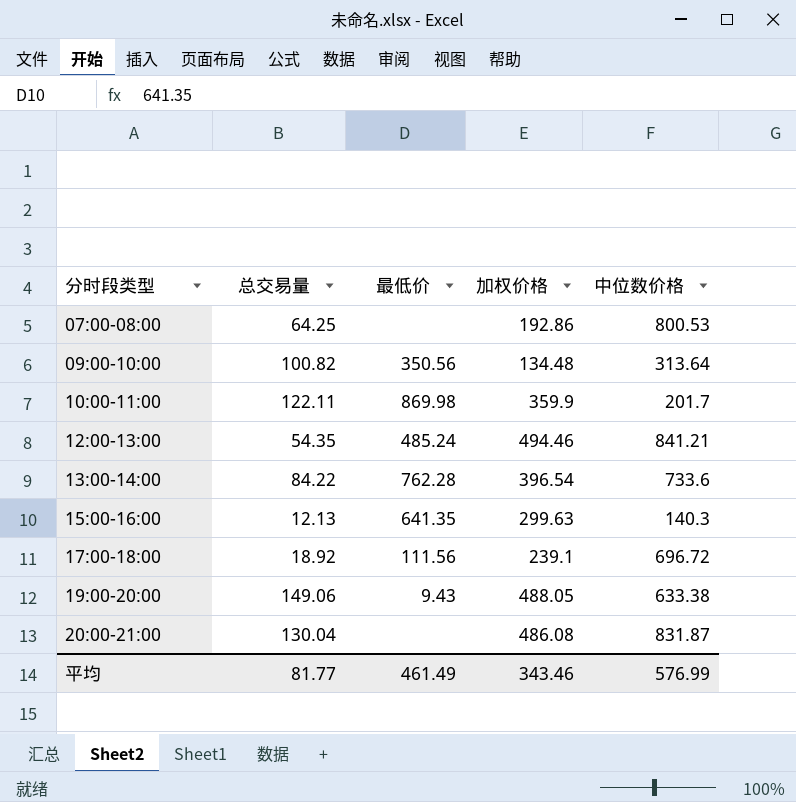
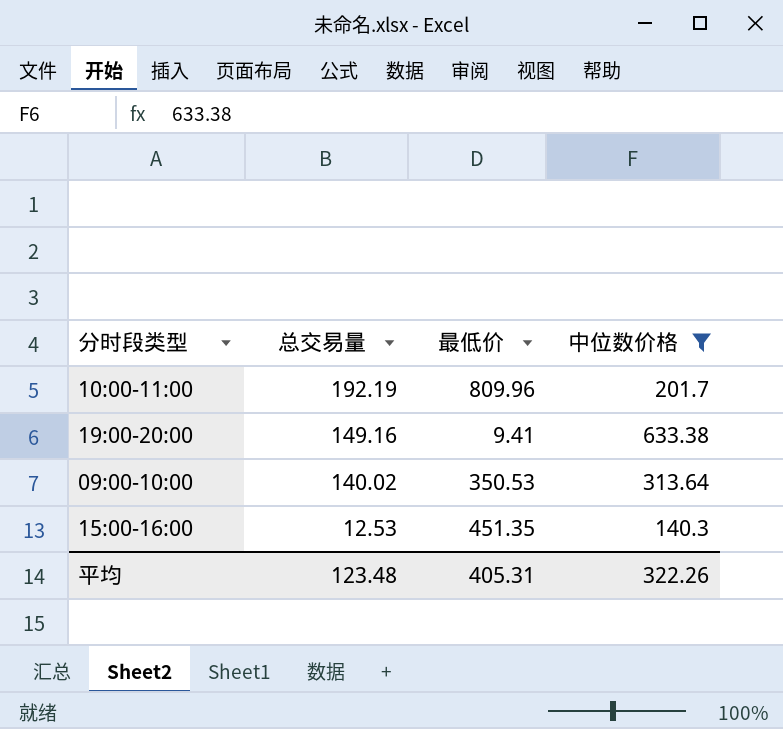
filter: none -> 中位数价格 <= 633.38
row order: 分时段类型 ascending -> 总交易量 descending
column 加权价格 | position: 4 -> none
10:00-11:00 | 总交易量: 122.11 -> 192.19
10:00-11:00 | 最低价: 869.98 -> 809.96
19:00-20:00 | 总交易量: 149.06 -> 149.16
19:00-20:00 | 最低价: 9.43 -> 9.41
09:00-10:00 | 总交易量: 100.82 -> 140.02
09:00-10:00 | 最低价: 350.56 -> 350.53
15:00-16:00 | 总交易量: 12.13 -> 12.53
15:00-16:00 | 最低价: 641.35 -> 451.35
平均 | 总交易量: 81.77 -> 123.48
平均 | 最低价: 461.49 -> 405.31
平均 | 中位数价格: 576.99 -> 322.26

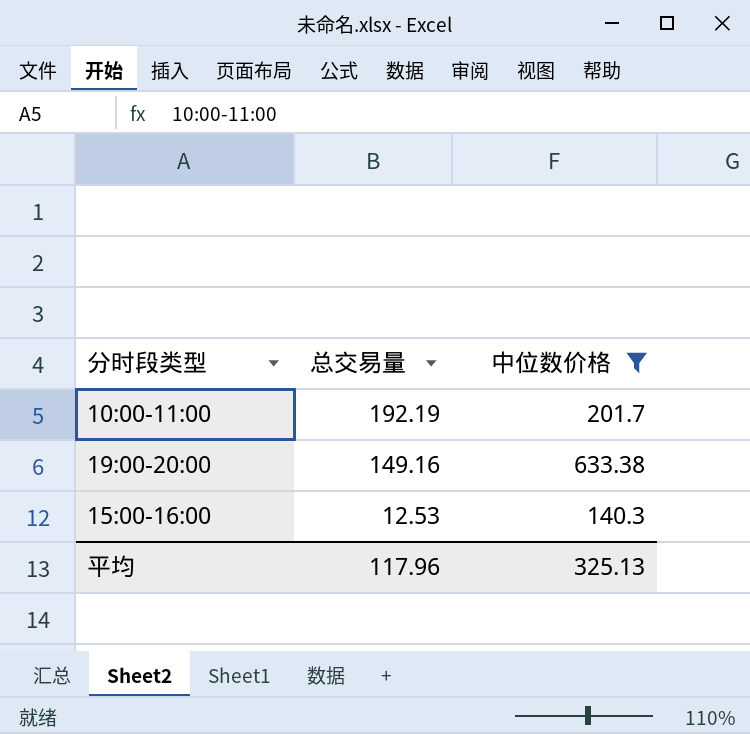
column 最低价 | position: 3 -> none
row 09:00-10:00: 140.02 | 350.53 | 313.64 -> none
平均 | 总交易量: 123.48 -> 117.96
平均 | 中位数价格: 322.26 -> 325.13

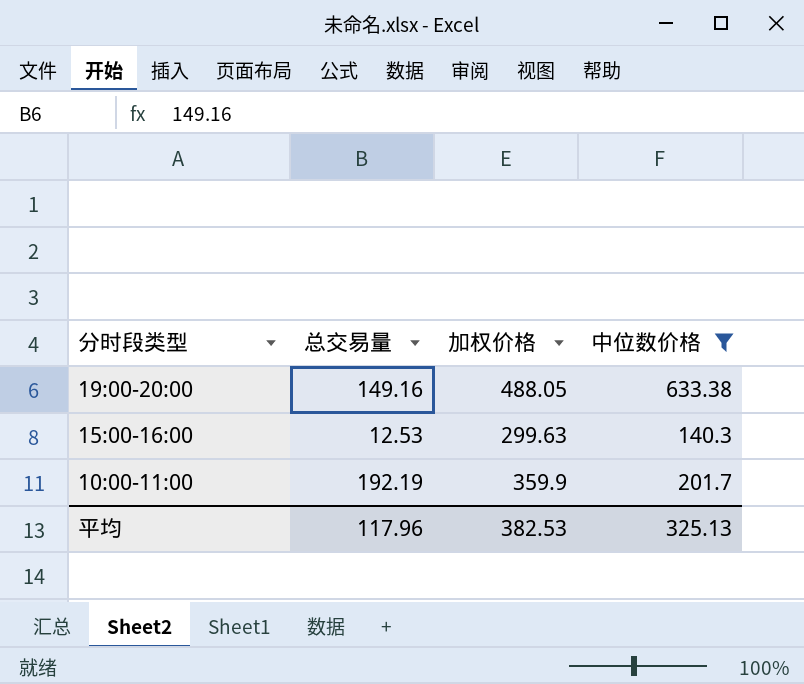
row order: 总交易量 descending -> 分时段类型 descending
column 加权价格 | position: none -> 3

